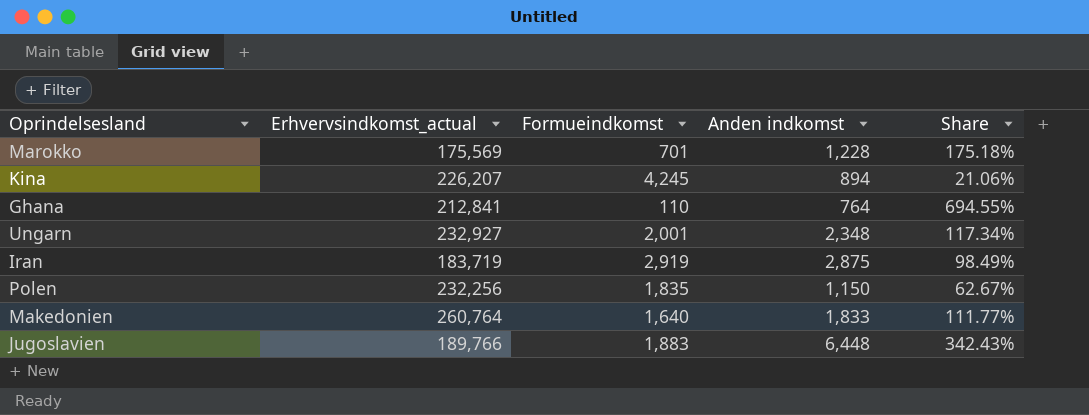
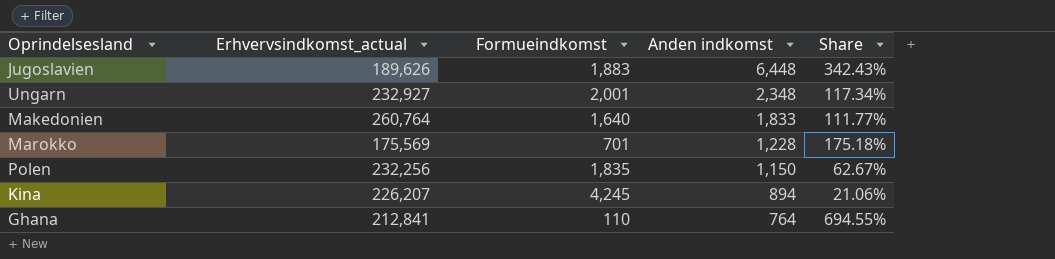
row order: none -> Anden indkomst descending
row Iran: 183,719 | 2,919 | 2,875 | 98.49% -> none
Jugoslavien | Erhvervsindkomst_actual: 189,766 -> 189,626

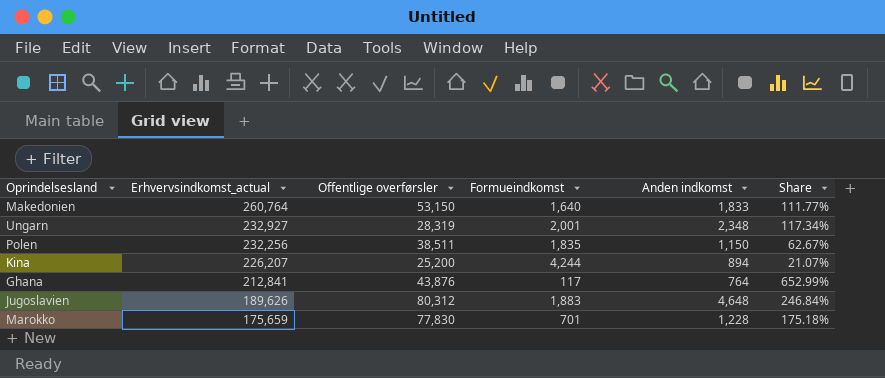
row order: Anden indkomst descending -> Erhvervsindkomst_actual descending
column Offentlige overførsler | position: none -> 3
Kina | Formueindkomst: 4,245 -> 4,244
Kina | Share: 21.06% -> 21.07%
Ghana | Formueindkomst: 110 -> 117
Ghana | Share: 694.55% -> 652.99%
Jugoslavien | Anden indkomst: 6,448 -> 4,648
Jugoslavien | Share: 342.43% -> 246.84%
Marokko | Erhvervsindkomst_actual: 175,569 -> 175,659

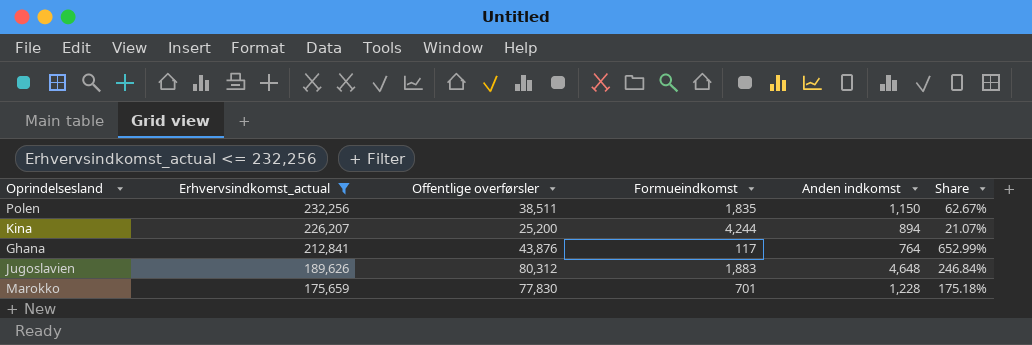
filter: none -> Erhvervsindkomst_actual <= 232,256

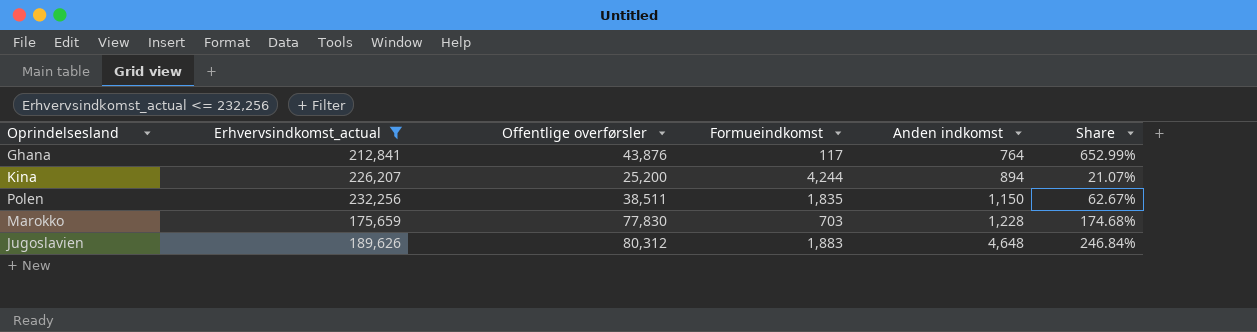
row order: Erhvervsindkomst_actual descending -> Anden indkomst ascending
Marokko | Formueindkomst: 701 -> 703
Marokko | Share: 175.18% -> 174.68%

